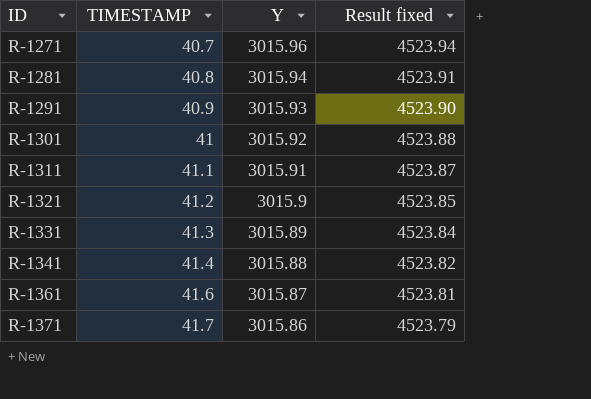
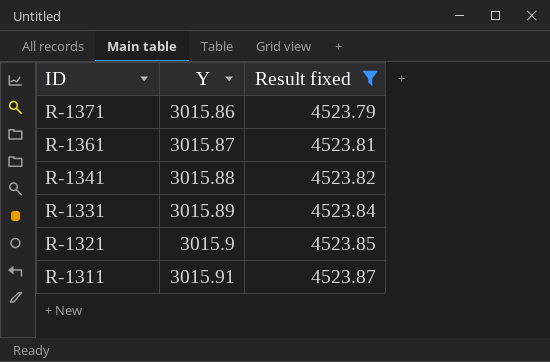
filter: none -> Result fixed <= 4523.87
row order: ID ascending -> ID descending
column TIMESTAMP | position: 2 -> none

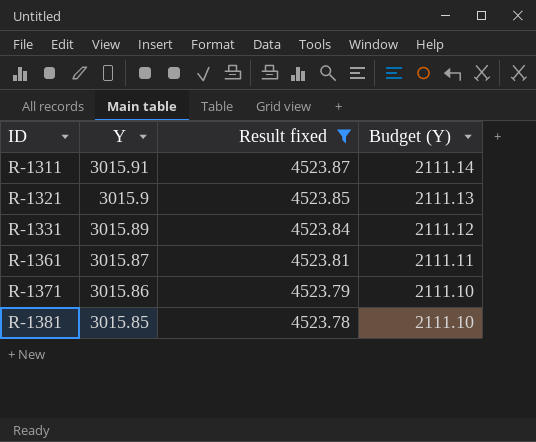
row order: ID descending -> ID ascending
column Budget (Y) | formula: none -> [Y] * 0.7
row R-1341: 3015.88 | 4523.82 -> none
row R-1381: none -> 3015.85 | 4523.78 | 2111.10

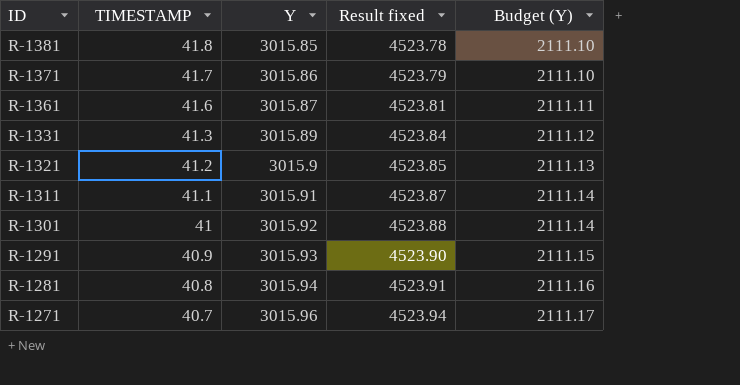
filter: Result fixed <= 4523.87 -> none
row order: ID ascending -> ID descending
column TIMESTAMP | position: none -> 2

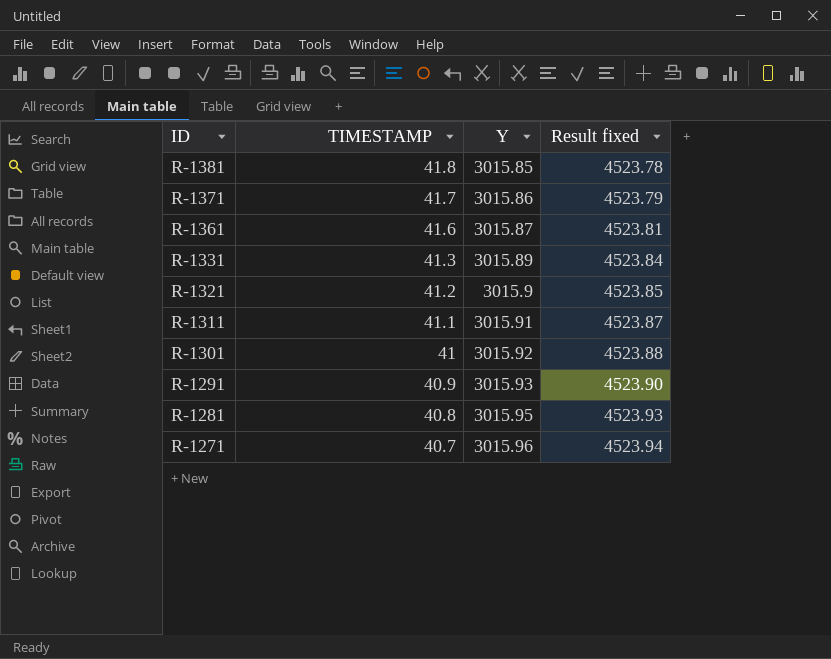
column Budget (Y) | formula: [Y] * 0.7 -> none
R-1281 | Y: 3015.94 -> 3015.95
R-1281 | Result fixed: 4523.91 -> 4523.93

